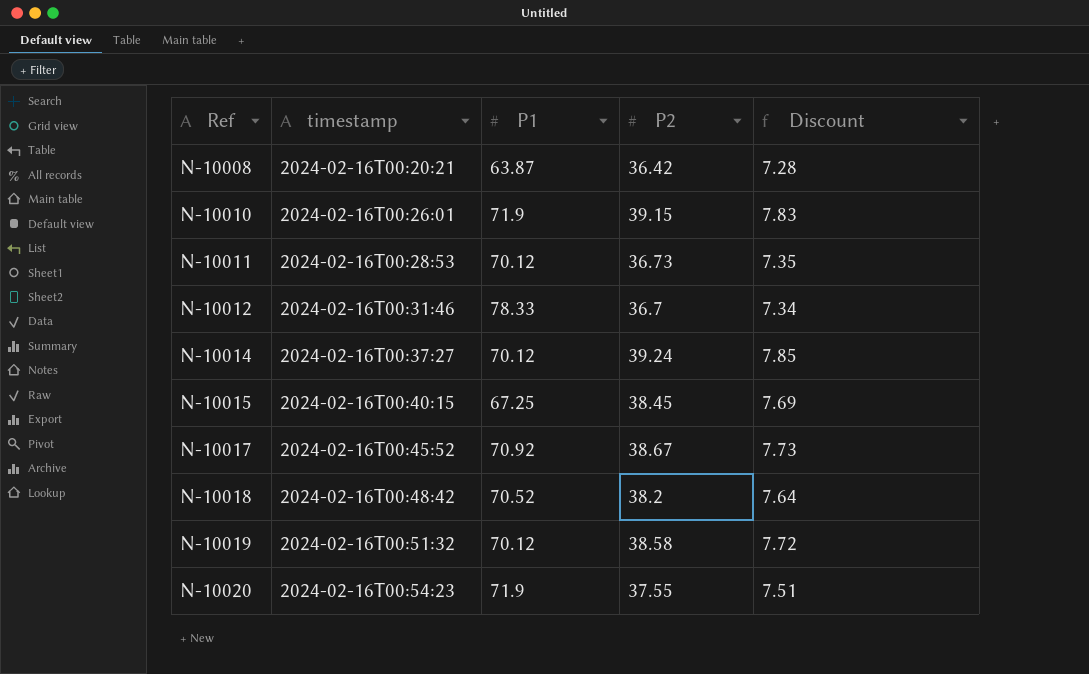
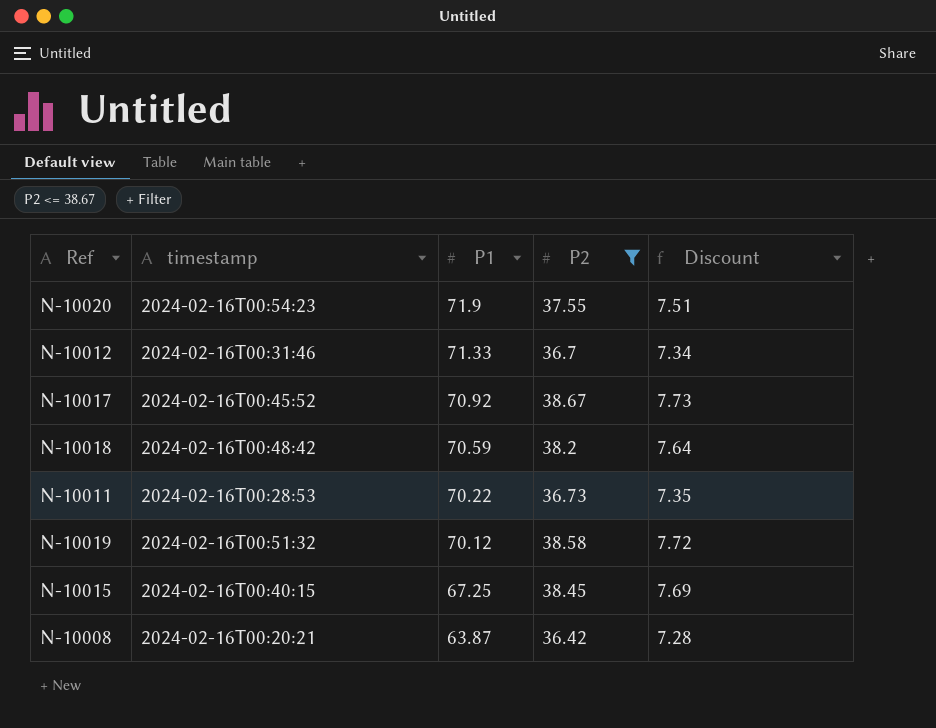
filter: none -> P2 <= 38.67
row order: Ref ascending -> P1 descending
N-10012 | P1: 78.33 -> 71.33
N-10018 | P1: 70.52 -> 70.59
N-10011 | P1: 70.12 -> 70.22

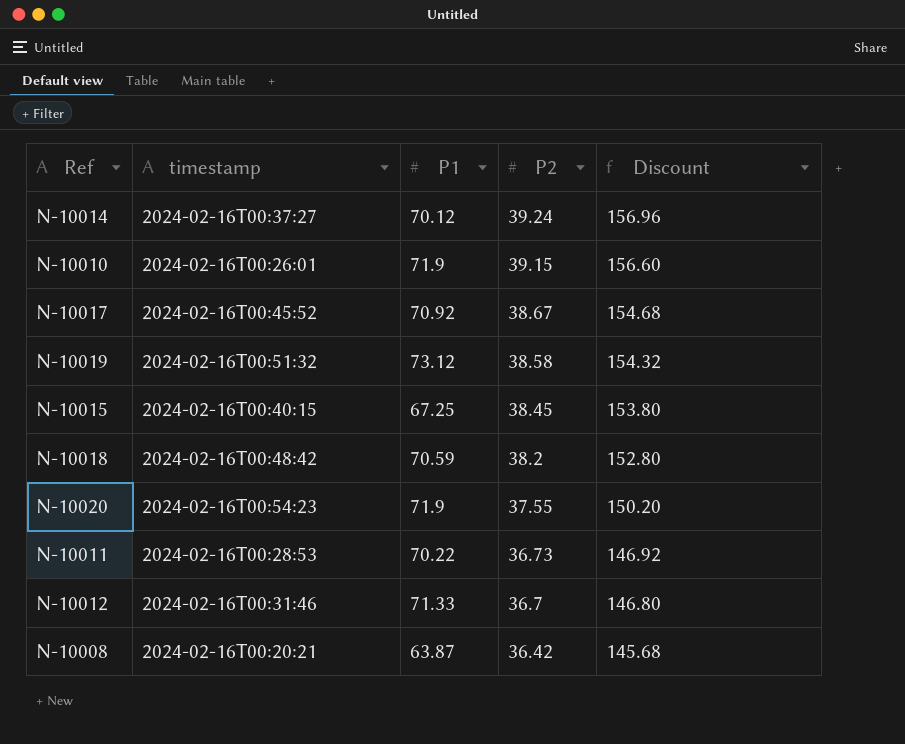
filter: P2 <= 38.67 -> none
row order: P1 descending -> P2 descending
column Discount | formula: [P2] * 0.2 -> [P2] * 4
N-10019 | P1: 70.12 -> 73.12

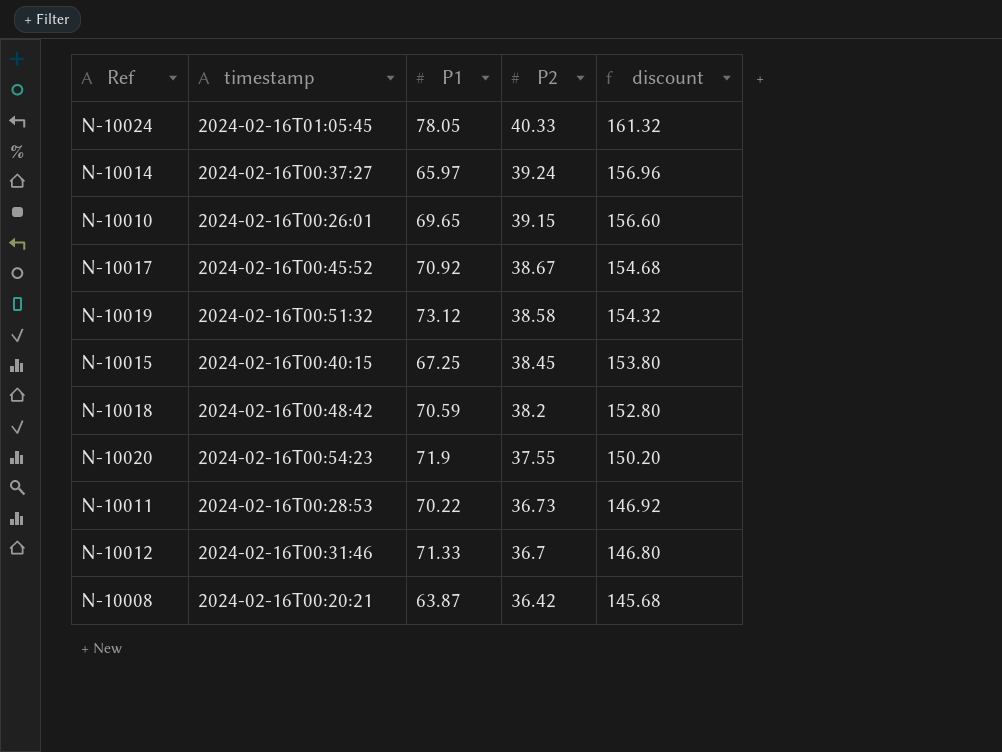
column name: Discount -> discount
row N-10024: none -> 2024-02-16T01:05:45 | 78.05 | 40.33 | 161.32
N-10014 | P1: 70.12 -> 65.97
N-10010 | P1: 71.9 -> 69.65

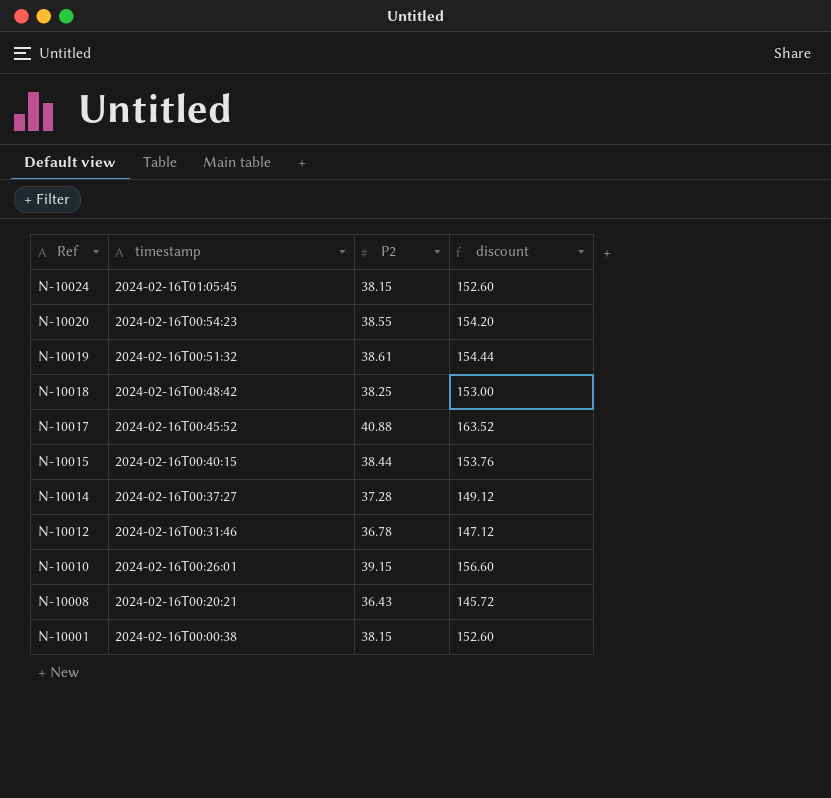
row order: P2 descending -> Ref descending
column P1 | position: 3 -> none
row N-10011: 2024-02-16T00:28:53 | 70.22 | 36.73 | 146.92 -> none
N-10024 | P2: 40.33 -> 38.15
N-10024 | discount: 161.32 -> 152.60
N-10020 | P2: 37.55 -> 38.55
N-10020 | discount: 150.20 -> 154.20
N-10019 | P2: 38.58 -> 38.61
N-10019 | discount: 154.32 -> 154.44
N-10018 | P2: 38.2 -> 38.25
N-10018 | discount: 152.80 -> 153.00
N-10017 | P2: 38.67 -> 40.88
N-10017 | discount: 154.68 -> 163.52
N-10015 | P2: 38.45 -> 38.44
N-10015 | discount: 153.80 -> 153.76
N-10014 | P2: 39.24 -> 37.28
N-10014 | discount: 156.96 -> 149.12
N-10012 | P2: 36.7 -> 36.78
N-10012 | discount: 146.80 -> 147.12
N-10008 | P2: 36.42 -> 36.43
N-10008 | discount: 145.68 -> 145.72
row N-10001: none -> 2024-02-16T00:00:38 | 38.15 | 152.60

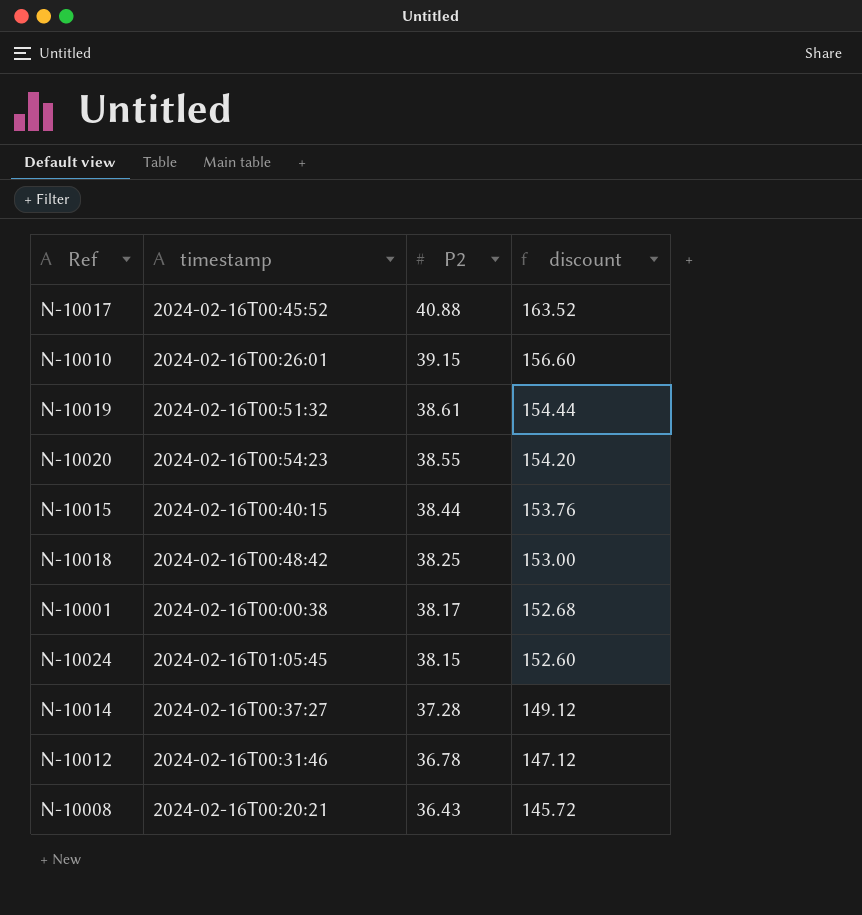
row order: Ref descending -> P2 descending
N-10001 | P2: 38.15 -> 38.17
N-10001 | discount: 152.60 -> 152.68

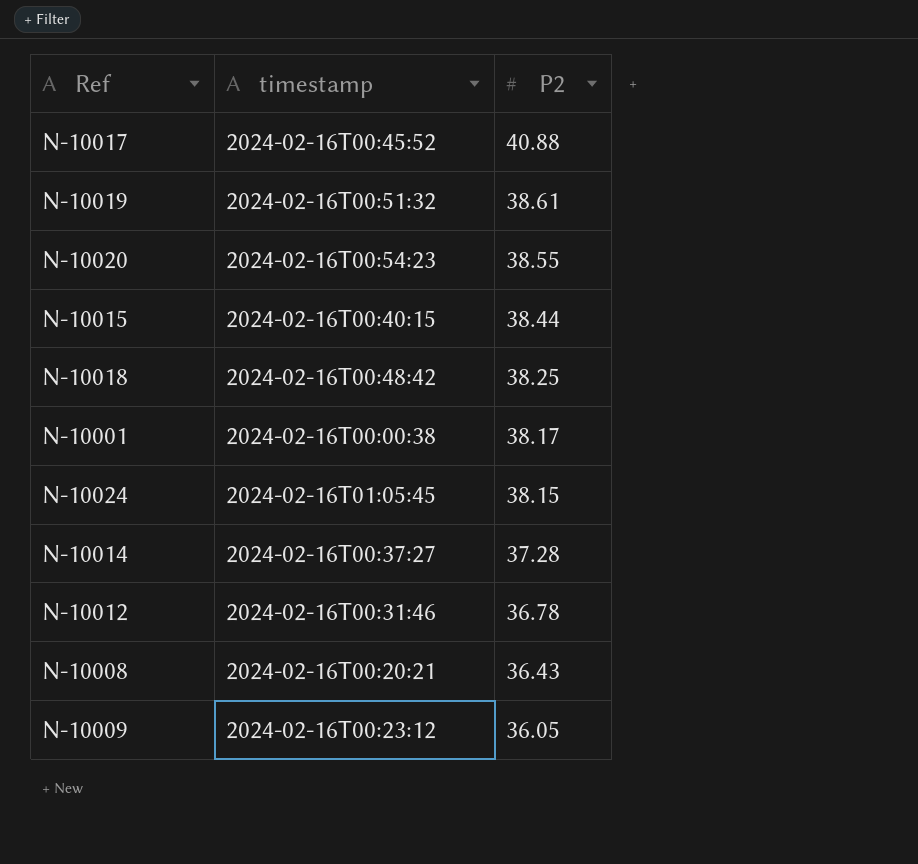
column discount | formula: [P2] * 4 -> none
row N-10010: 2024-02-16T00:26:01 | 39.15 | 156.60 -> none
row N-10009: none -> 2024-02-16T00:23:12 | 36.05

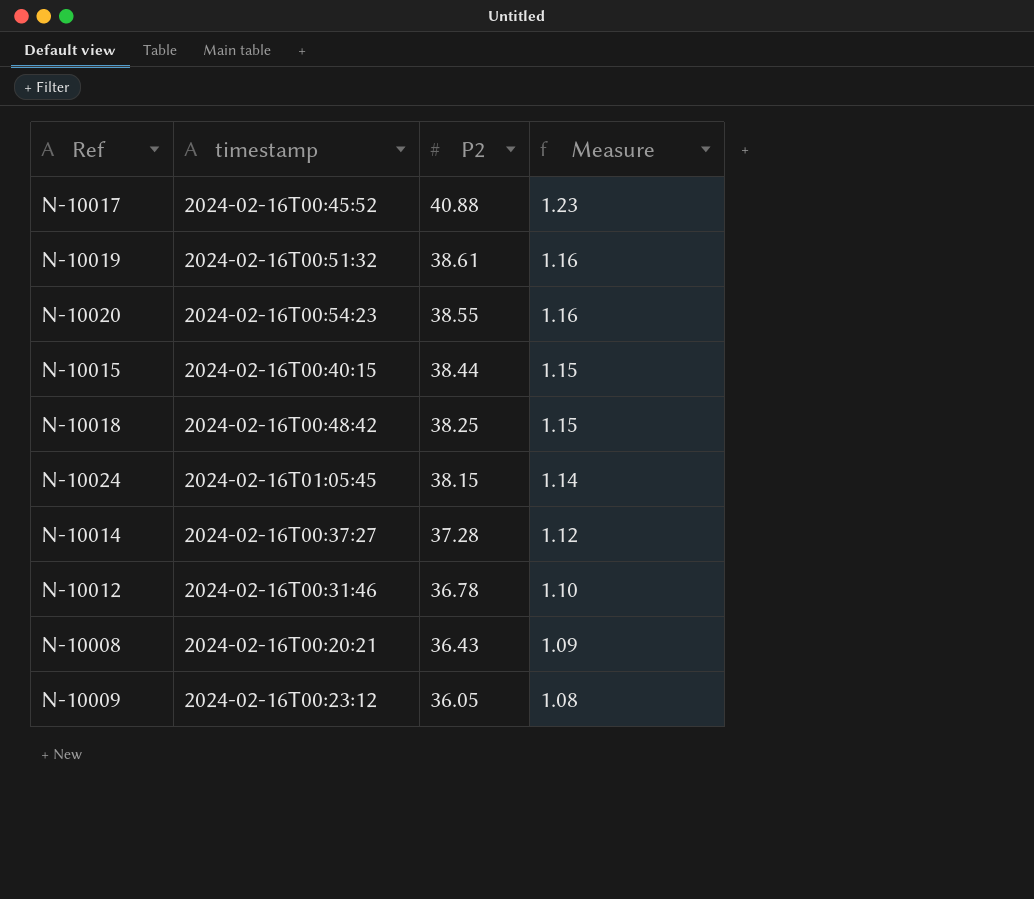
column Measure | formula: none -> [P2] * 0.03
row N-10001: 2024-02-16T00:00:38 | 38.17 -> none

